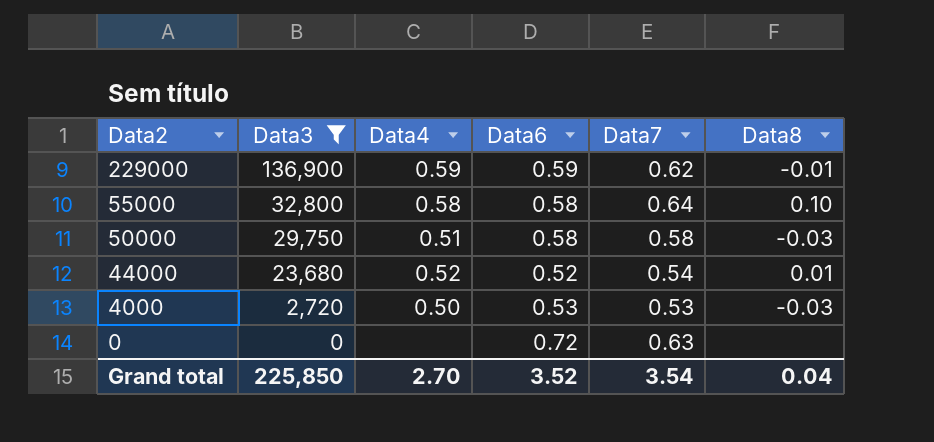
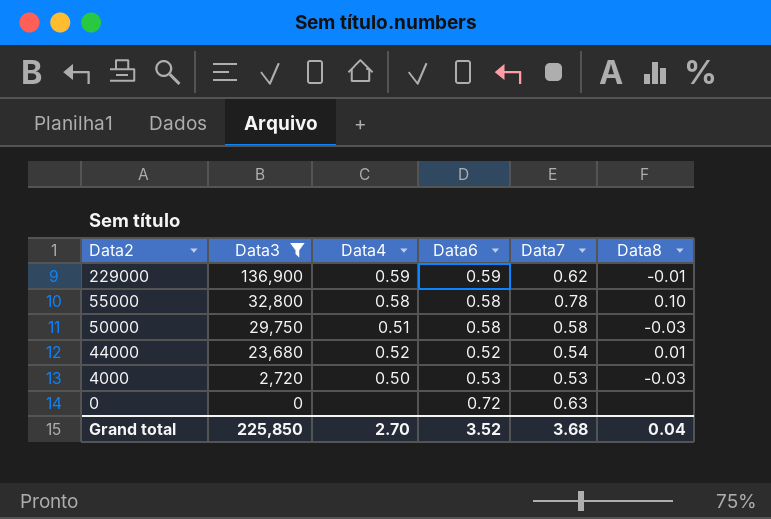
55000 | Data7: 0.64 -> 0.78
Grand total | Data7: 3.54 -> 3.68

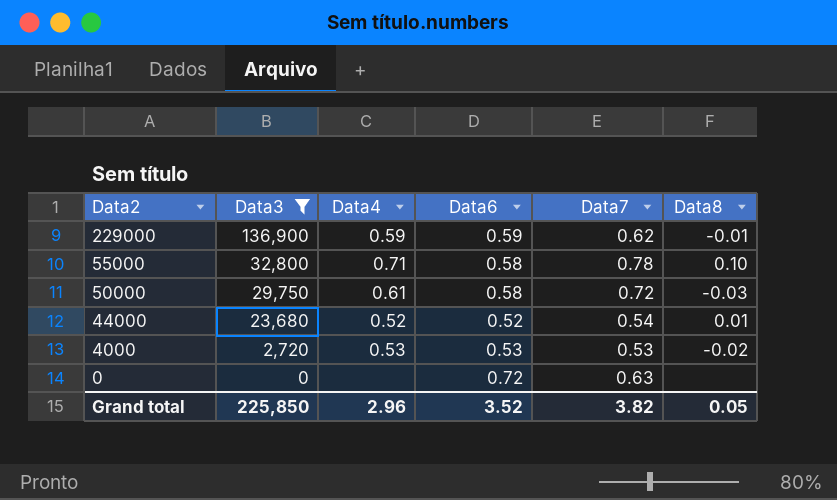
55000 | Data4: 0.58 -> 0.71
50000 | Data4: 0.51 -> 0.61
50000 | Data7: 0.58 -> 0.72
4000 | Data4: 0.50 -> 0.53
4000 | Data8: -0.03 -> -0.02
Grand total | Data4: 2.70 -> 2.96
Grand total | Data7: 3.68 -> 3.82
Grand total | Data8: 0.04 -> 0.05

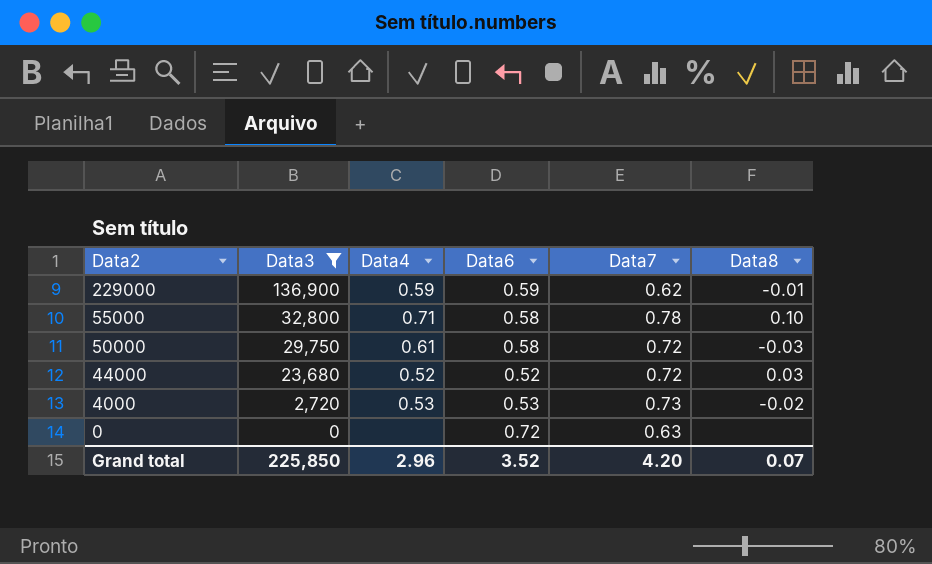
44000 | Data7: 0.54 -> 0.72
44000 | Data8: 0.01 -> 0.03
4000 | Data7: 0.53 -> 0.73
Grand total | Data7: 3.82 -> 4.20
Grand total | Data8: 0.05 -> 0.07

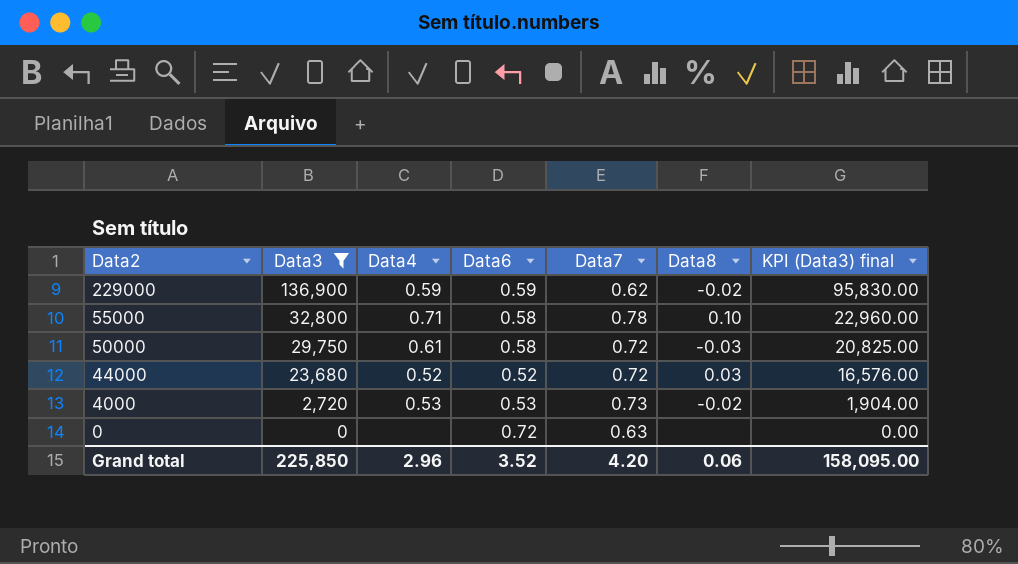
column KPI (Data3) final | formula: none -> [Data3] * 0.7
229000 | Data8: -0.01 -> -0.02
Grand total | Data8: 0.07 -> 0.06

